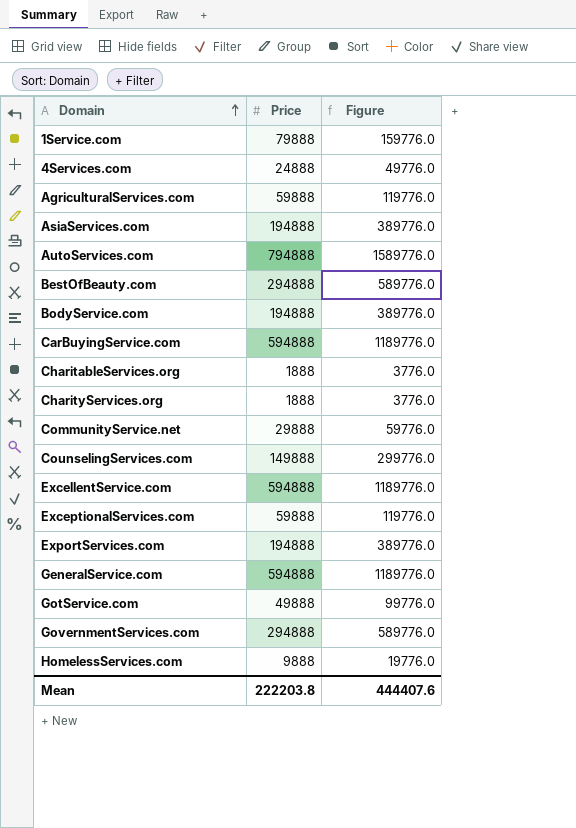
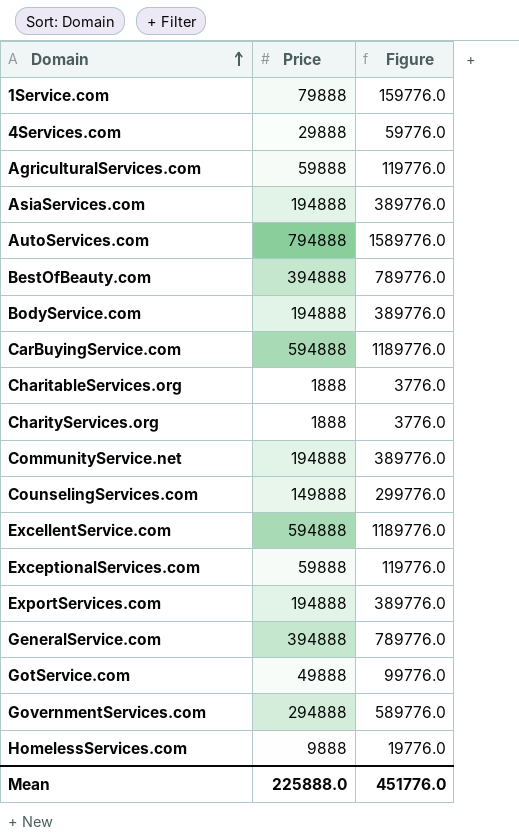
4Services.com | Price: 24888 -> 29888
4Services.com | Figure: 49776.0 -> 59776.0
BestOfBeauty.com | Price: 294888 -> 394888
BestOfBeauty.com | Figure: 589776.0 -> 789776.0
CommunityService.net | Price: 29888 -> 194888
CommunityService.net | Figure: 59776.0 -> 389776.0
GeneralService.com | Price: 594888 -> 394888
GeneralService.com | Figure: 1189776.0 -> 789776.0
Mean | Price: 222203.8 -> 225888.0
Mean | Figure: 444407.6 -> 451776.0

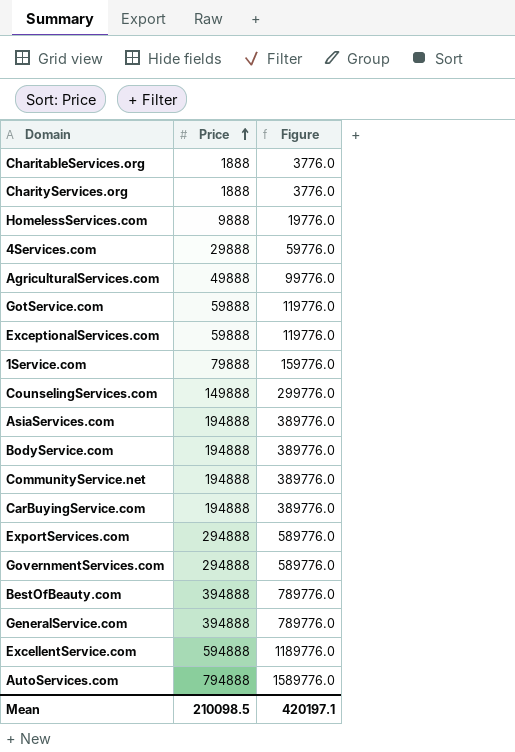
row order: Domain ascending -> Price ascending
AgriculturalServices.com | Price: 59888 -> 49888
AgriculturalServices.com | Figure: 119776.0 -> 99776.0
GotService.com | Price: 49888 -> 59888
GotService.com | Figure: 99776.0 -> 119776.0
CarBuyingService.com | Price: 594888 -> 194888
CarBuyingService.com | Figure: 1189776.0 -> 389776.0
ExportServices.com | Price: 194888 -> 294888
ExportServices.com | Figure: 389776.0 -> 589776.0
Mean | Price: 225888.0 -> 210098.5
Mean | Figure: 451776.0 -> 420197.1

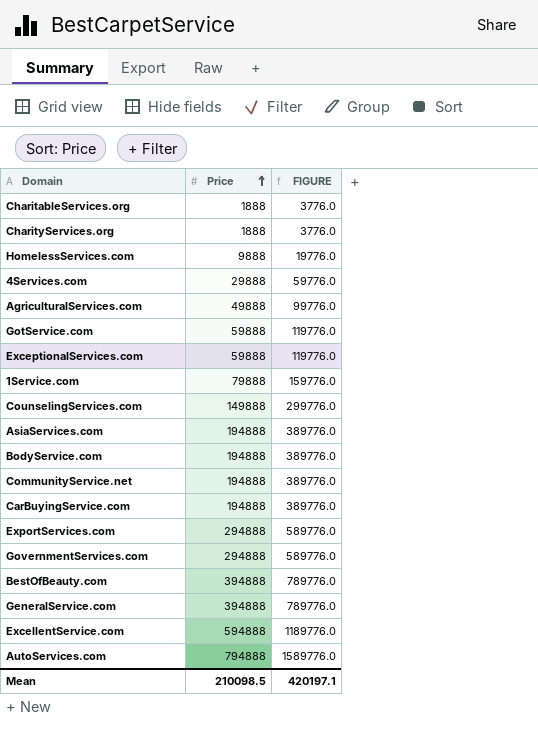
column name: Figure -> FIGURE

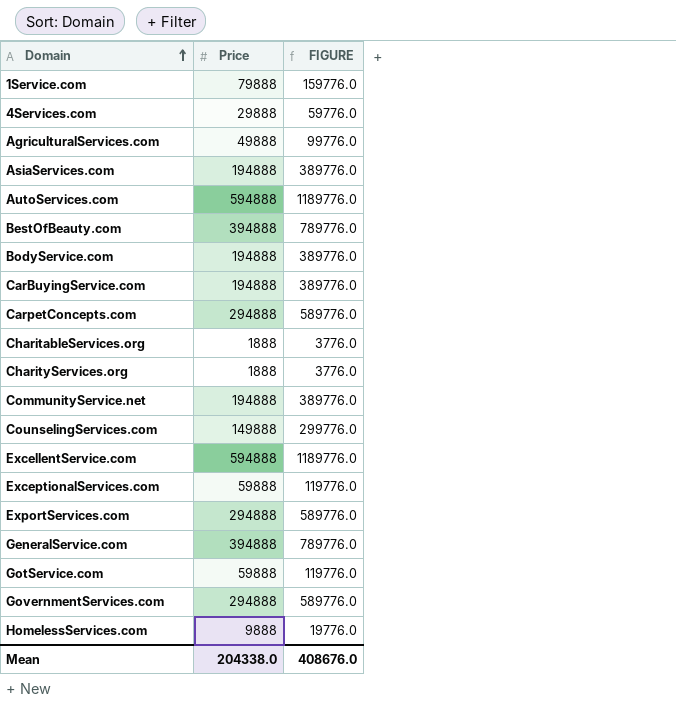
row order: Price ascending -> Domain ascending
AutoServices.com | Price: 794888 -> 594888
AutoServices.com | FIGURE: 1589776.0 -> 1189776.0
row CarpetConcepts.com: none -> 294888 | 589776.0
Mean | Price: 210098.5 -> 204338.0
Mean | FIGURE: 420197.1 -> 408676.0

